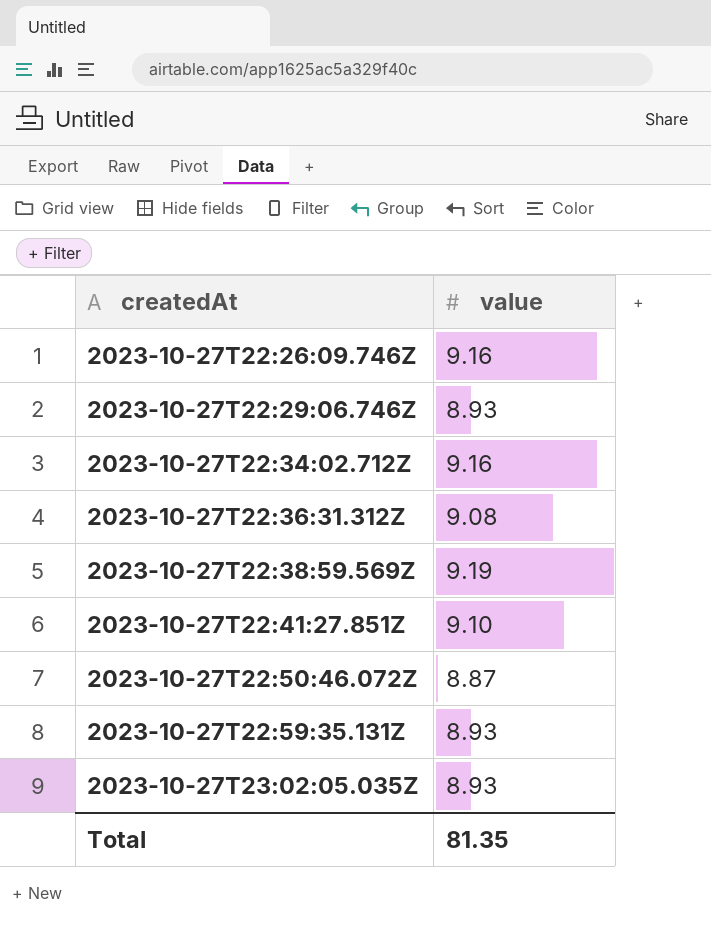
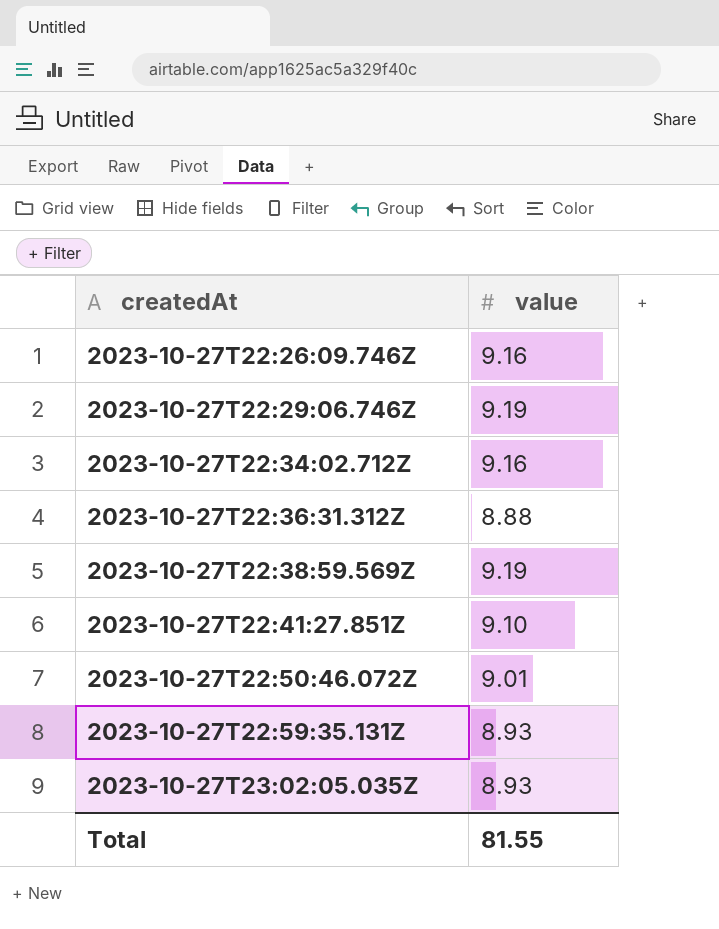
2023-10-27T22:29:06.746Z | value: 8.93 -> 9.19
2023-10-27T22:36:31.312Z | value: 9.08 -> 8.88
2023-10-27T22:50:46.072Z | value: 8.87 -> 9.01
Total | value: 81.35 -> 81.55

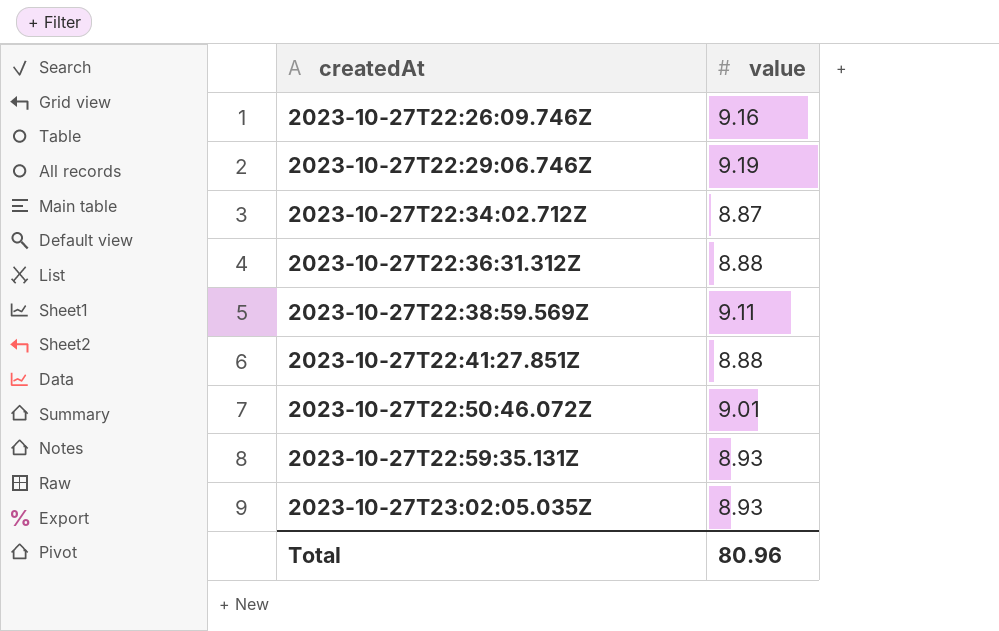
2023-10-27T22:34:02.712Z | value: 9.16 -> 8.87
2023-10-27T22:38:59.569Z | value: 9.19 -> 9.11
2023-10-27T22:41:27.851Z | value: 9.10 -> 8.88
Total | value: 81.55 -> 80.96

